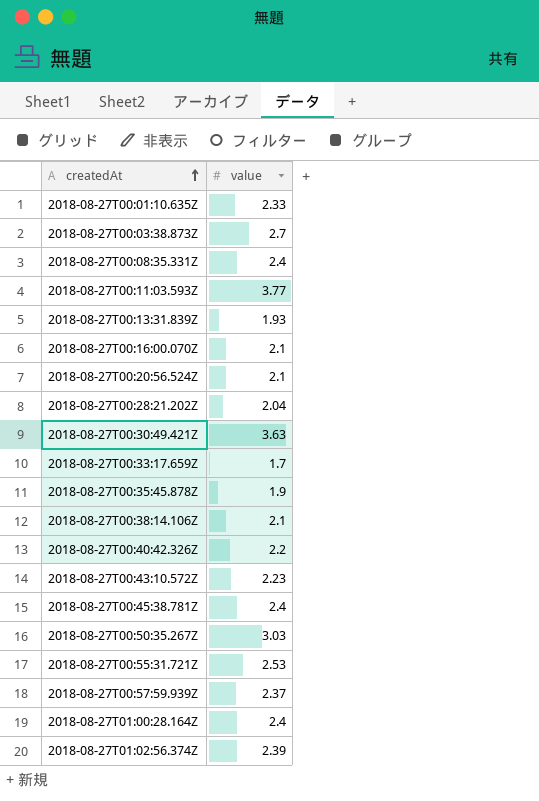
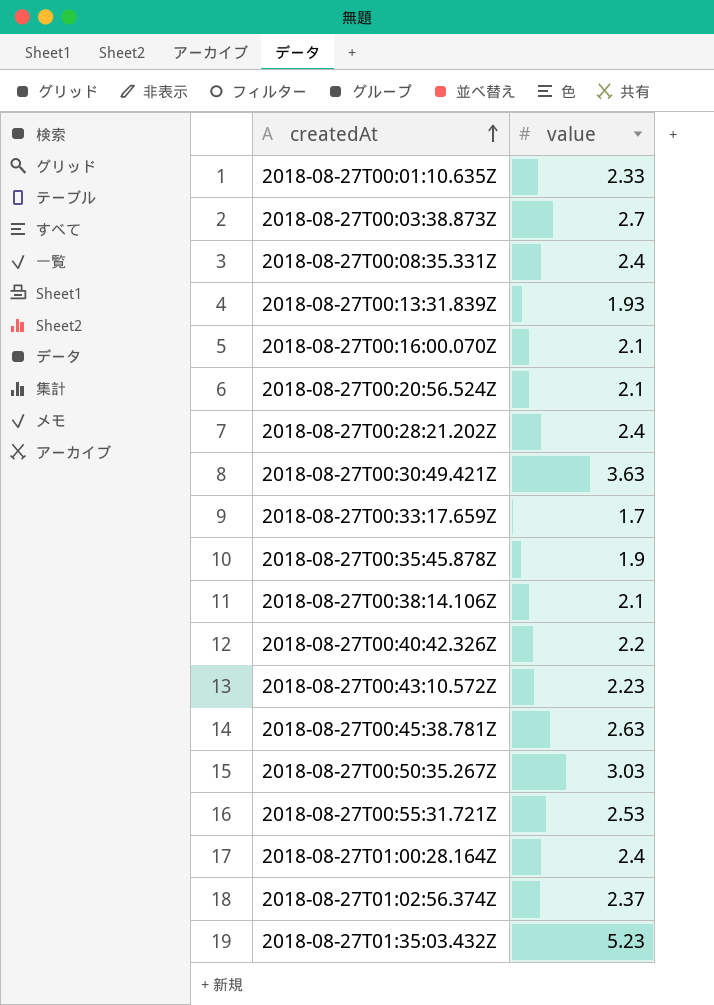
row 2018-08-27T00:11:03.593Z: 3.77 -> none
row 2018-08-27T00:57:59.939Z: 2.37 -> none
2018-08-27T00:28:21.202Z | value: 2.04 -> 2.4
2018-08-27T00:45:38.781Z | value: 2.4 -> 2.63
2018-08-27T01:02:56.374Z | value: 2.39 -> 2.37
row 2018-08-27T01:35:03.432Z: none -> 5.23

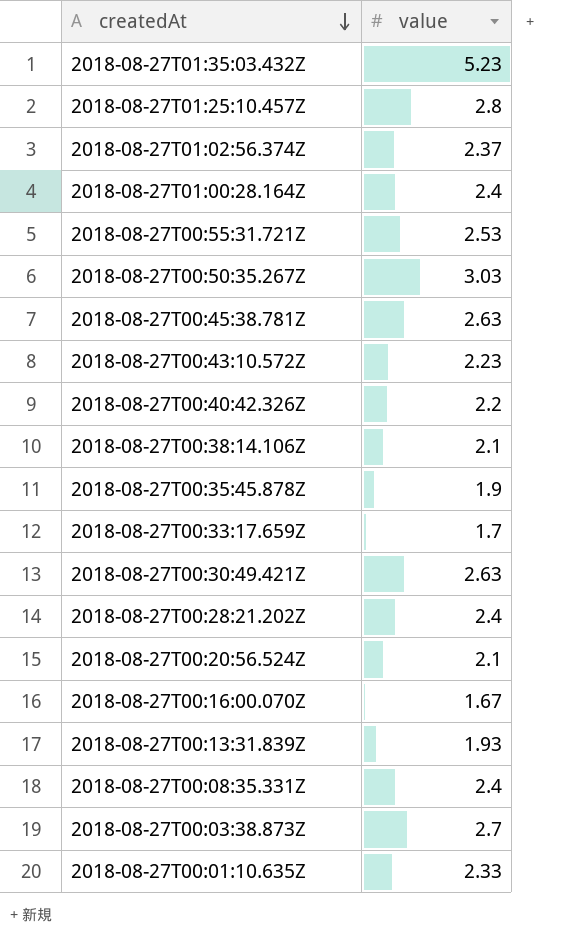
row order: createdAt ascending -> createdAt descending
row 2018-08-27T01:25:10.457Z: none -> 2.8
2018-08-27T00:30:49.421Z | value: 3.63 -> 2.63
2018-08-27T00:16:00.070Z | value: 2.1 -> 1.67

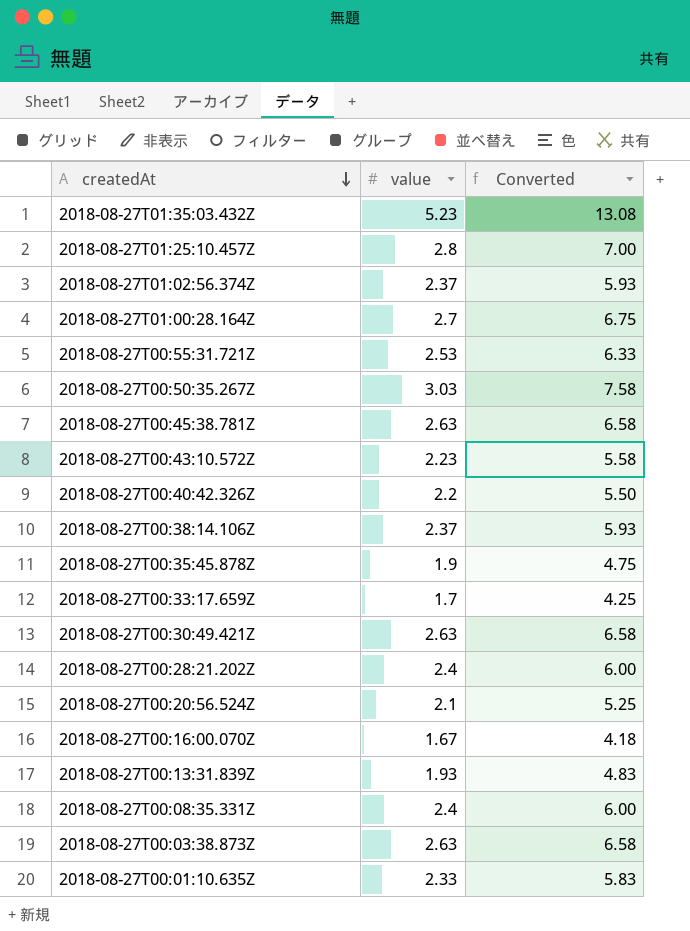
column Converted | formula: none -> [value] * 2.5
2018-08-27T01:00:28.164Z | value: 2.4 -> 2.7
2018-08-27T00:38:14.106Z | value: 2.1 -> 2.37
2018-08-27T00:03:38.873Z | value: 2.7 -> 2.63

